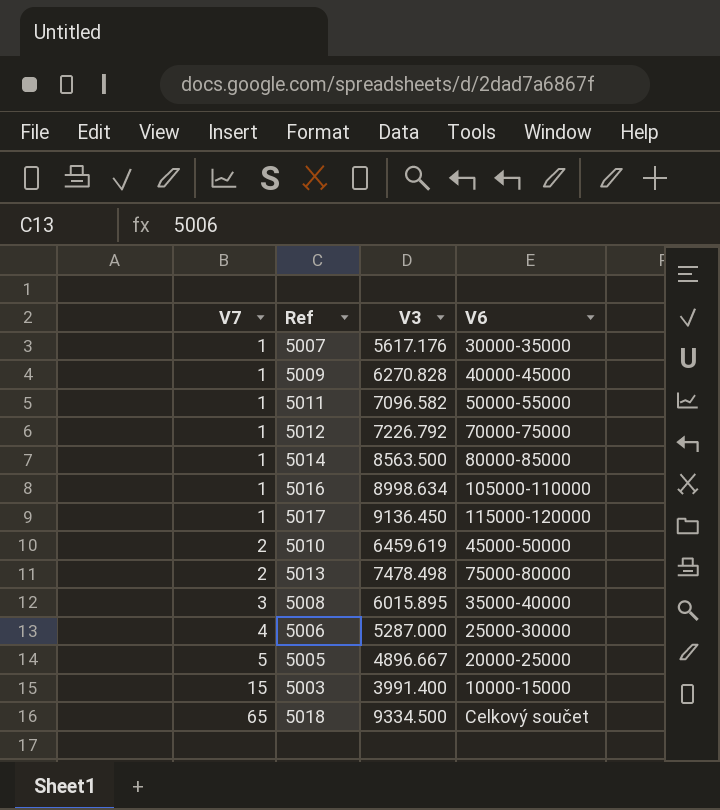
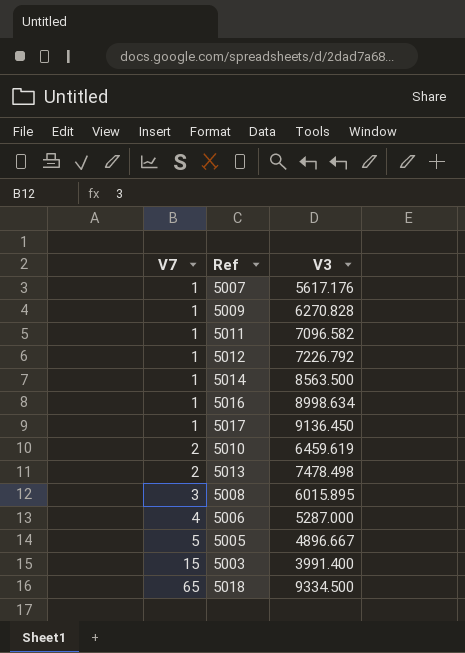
column V6 | position: 4 -> none

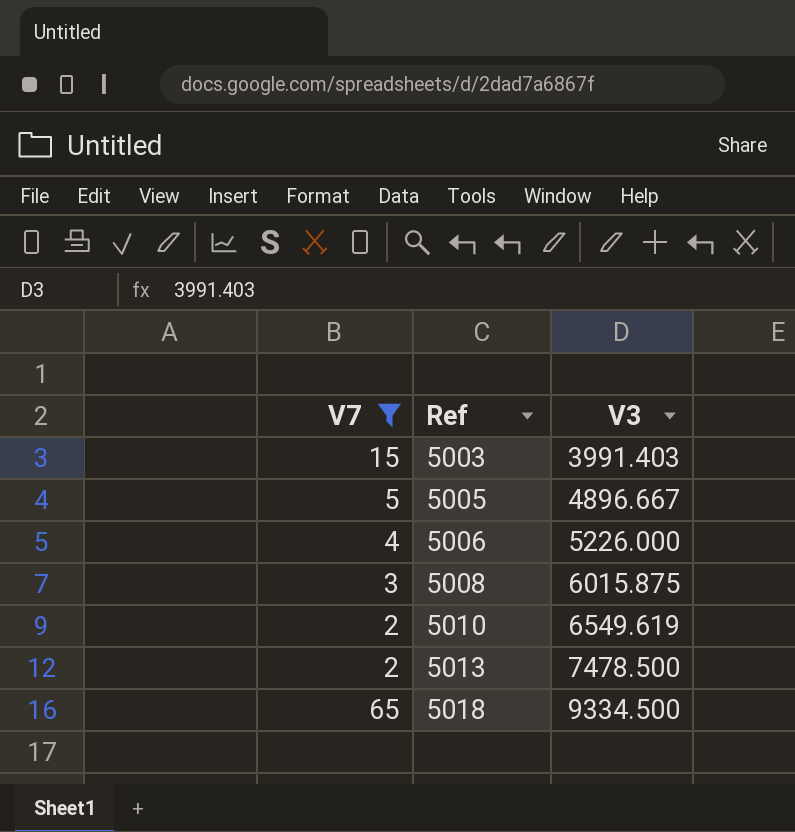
filter: none -> V7 != 1
row order: V7 ascending -> Ref ascending
5003 | V3: 3991.400 -> 3991.403
5006 | V3: 5287.000 -> 5226.000
5008 | V3: 6015.895 -> 6015.875
5010 | V3: 6459.619 -> 6549.619
5013 | V3: 7478.498 -> 7478.500

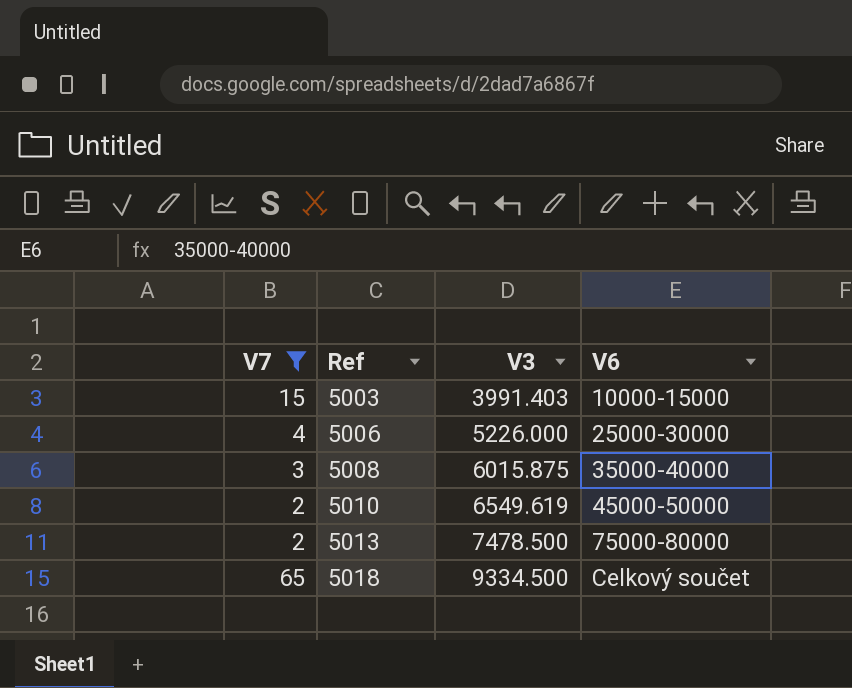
column V6 | position: none -> 4
row 5005: 5 | 4896.667 -> none

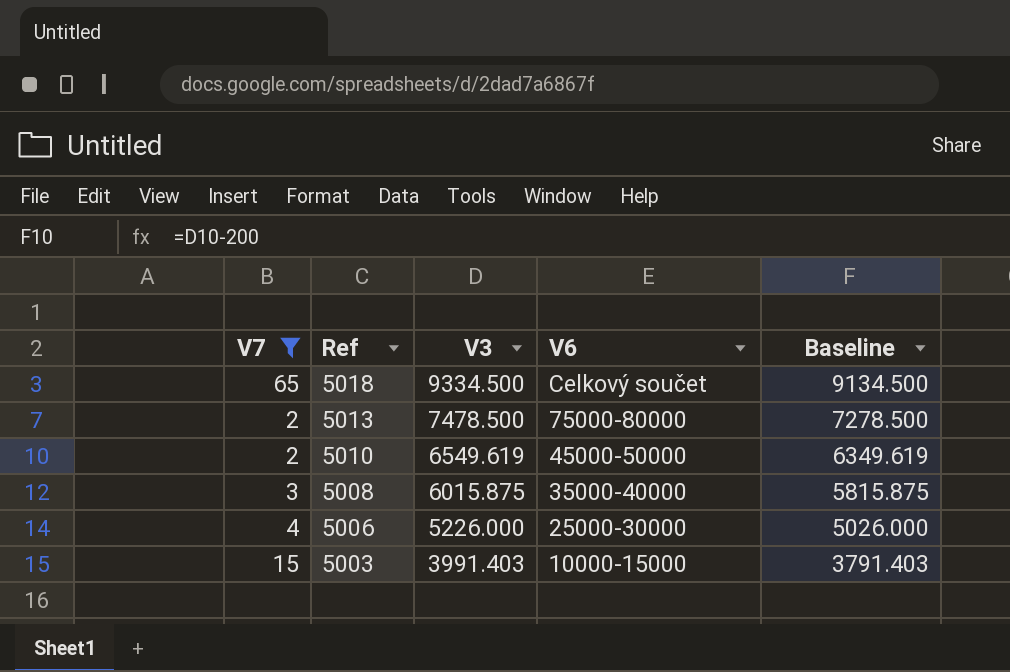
row order: Ref ascending -> Ref descending
column Baseline | formula: none -> [V3] - 200

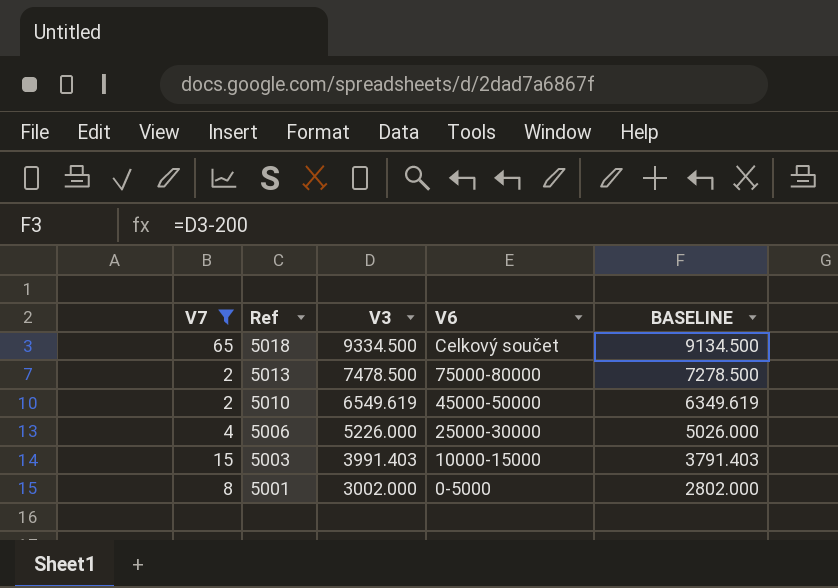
column name: Baseline -> BASELINE
row 5008: 3 | 6015.875 | 35000-40000 | 5815.875 -> none
row 5001: none -> 8 | 3002.000 | 0-5000 | 2802.000

